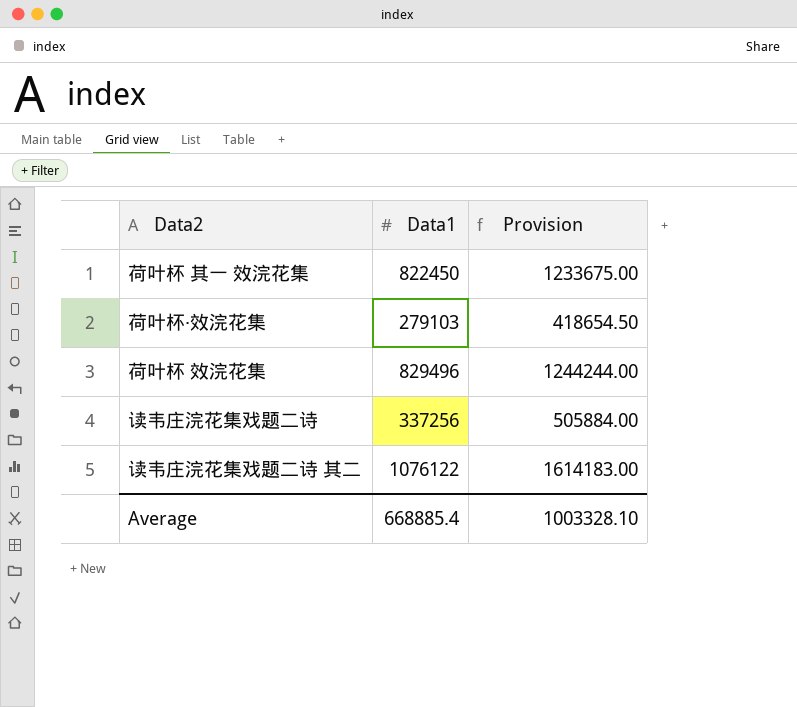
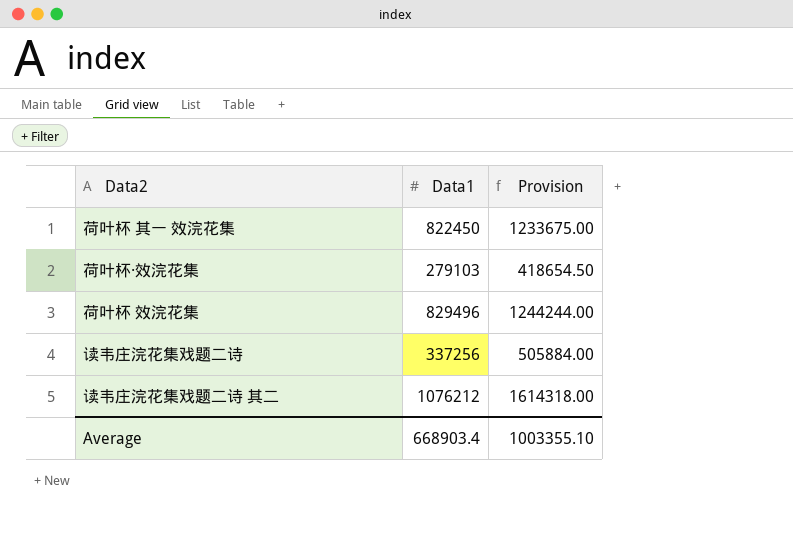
读韦庄浣花集戏题二诗 其二 | Data1: 1076122 -> 1076212
读韦庄浣花集戏题二诗 其二 | Provision: 1614183.00 -> 1614318.00
Average | Data1: 668885.4 -> 668903.4
Average | Provision: 1003328.10 -> 1003355.10

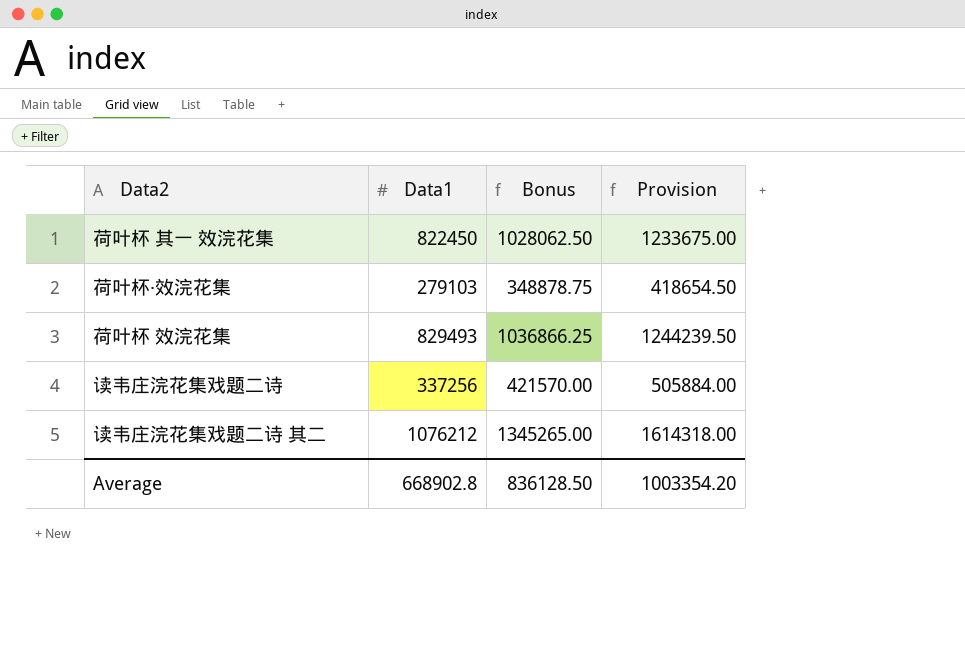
column Bonus | formula: none -> [Data1] * 1.25
荷叶杯 效浣花集 | Data1: 829496 -> 829493
荷叶杯 效浣花集 | Provision: 1244244.00 -> 1244239.50
Average | Data1: 668903.4 -> 668902.8
Average | Provision: 1003355.10 -> 1003354.20

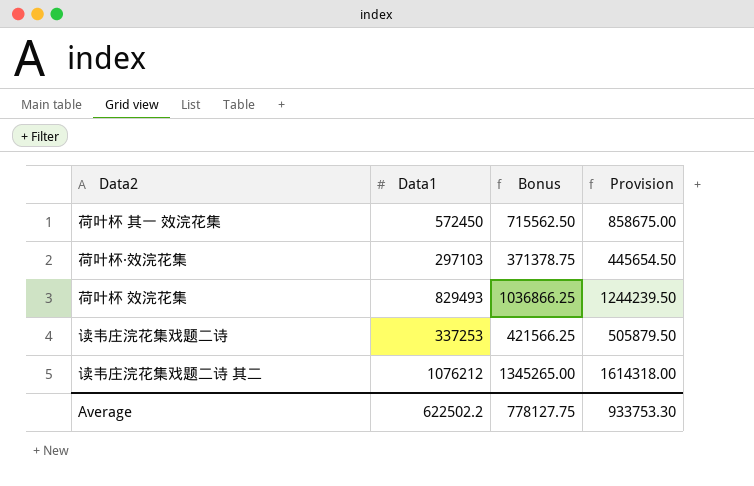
荷叶杯 其一 效浣花集 | Data1: 822450 -> 572450
荷叶杯 其一 效浣花集 | Bonus: 1028062.50 -> 715562.50
荷叶杯 其一 效浣花集 | Provision: 1233675.00 -> 858675.00
荷叶杯·效浣花集 | Data1: 279103 -> 297103
荷叶杯·效浣花集 | Bonus: 348878.75 -> 371378.75
荷叶杯·效浣花集 | Provision: 418654.50 -> 445654.50
读韦庄浣花集戏题二诗 | Data1: 337256 -> 337253
读韦庄浣花集戏题二诗 | Bonus: 421570.00 -> 421566.25
读韦庄浣花集戏题二诗 | Provision: 505884.00 -> 505879.50
Average | Data1: 668902.8 -> 622502.2
Average | Bonus: 836128.50 -> 778127.75
Average | Provision: 1003354.20 -> 933753.30

